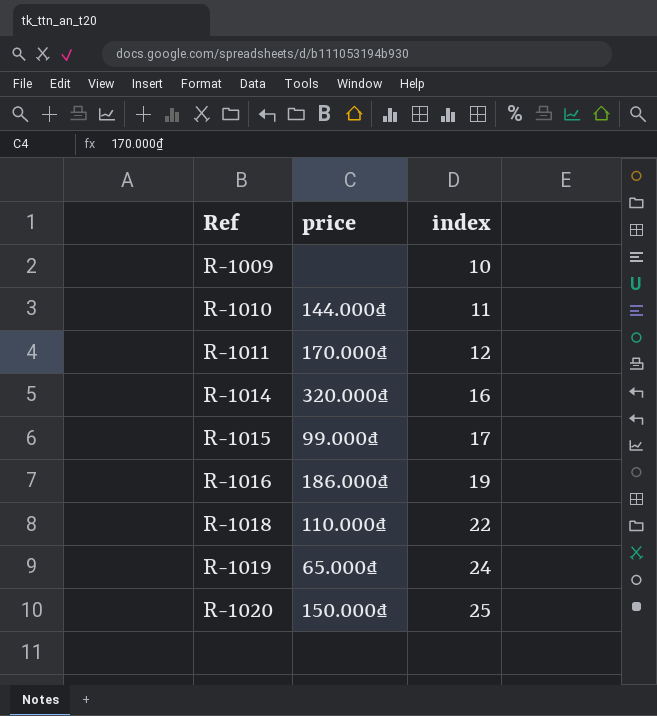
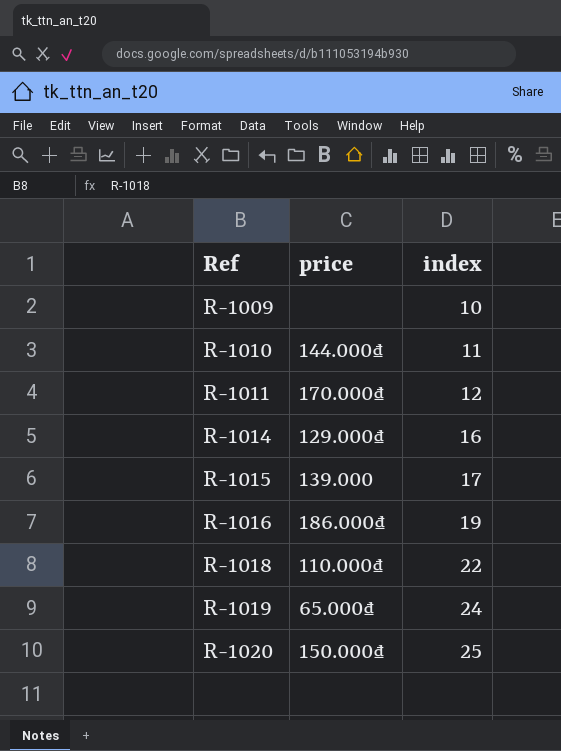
R-1014 | price: 320.000₫ -> 129.000₫
R-1015 | price: 99.000₫ -> 139.000

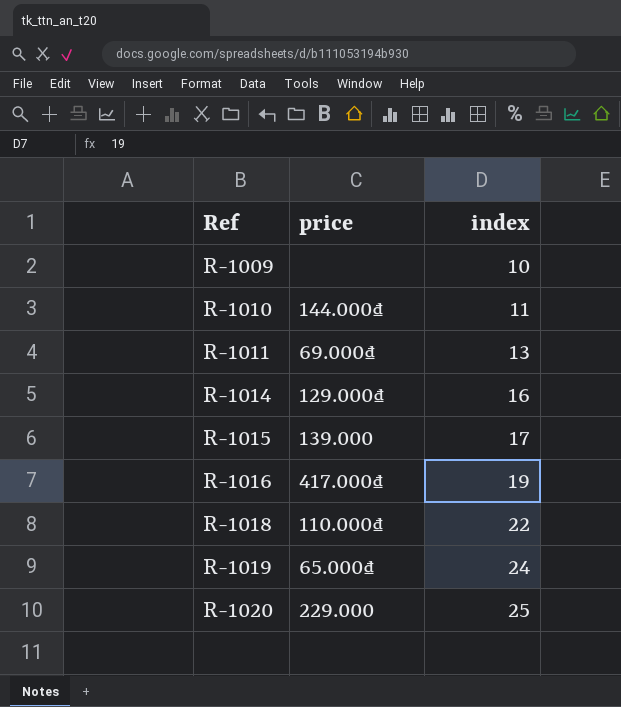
R-1011 | price: 170.000₫ -> 69.000₫
R-1011 | index: 12 -> 13
R-1016 | price: 186.000₫ -> 417.000₫
R-1020 | price: 150.000₫ -> 229.000

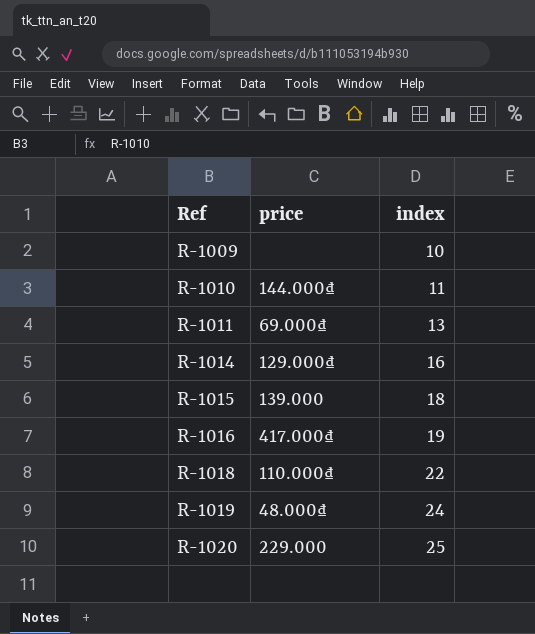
R-1015 | index: 17 -> 18
R-1019 | price: 65.000₫ -> 48.000₫

